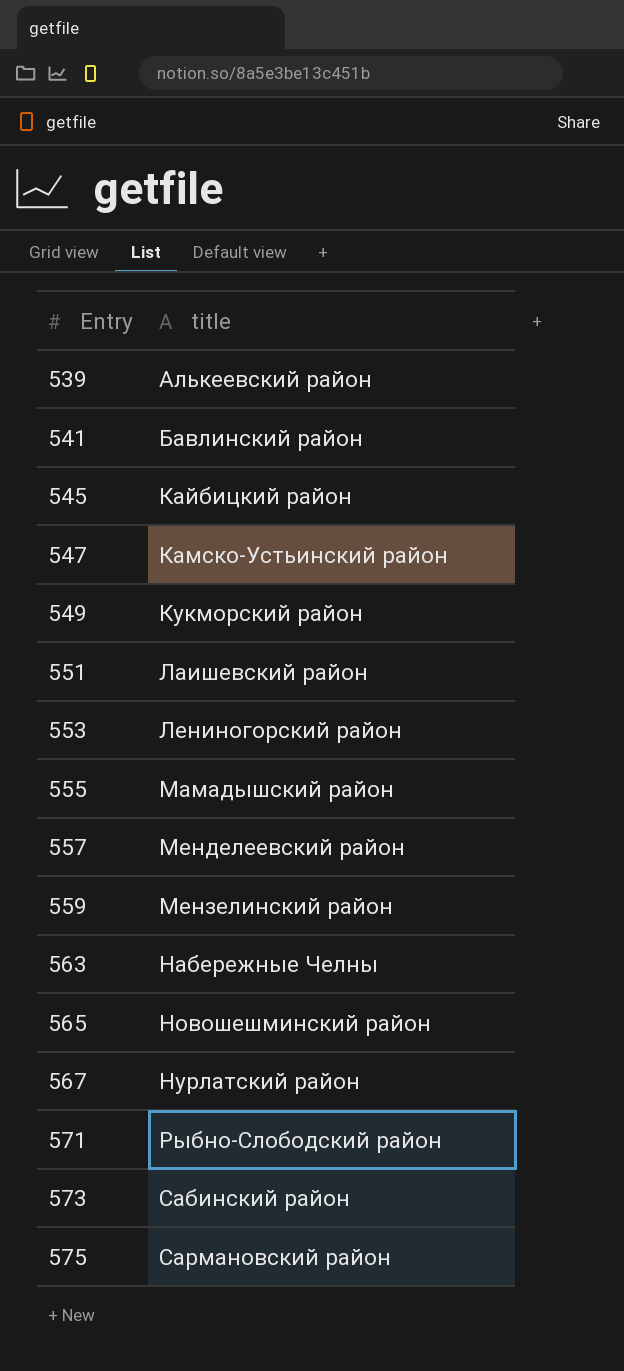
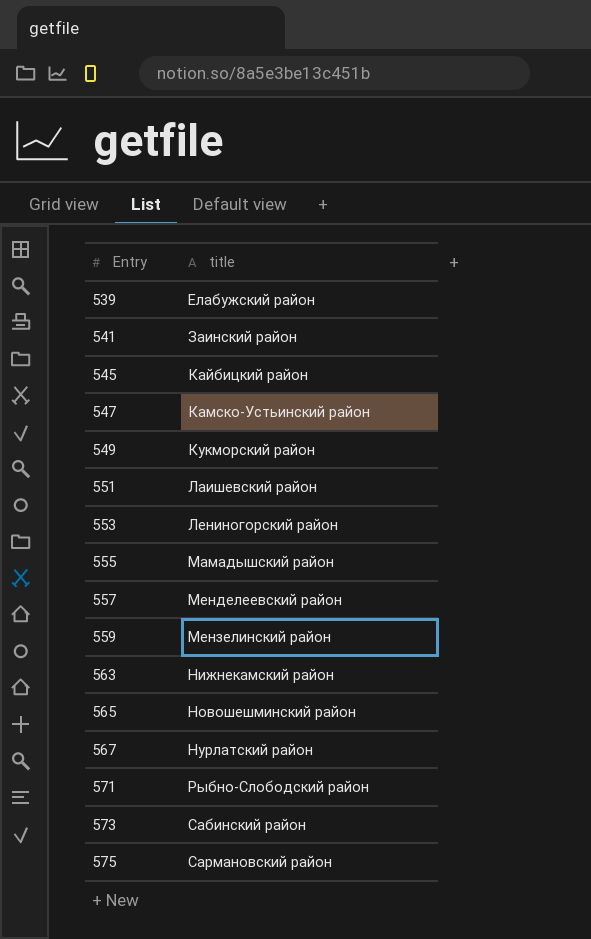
539 | title: Алькеевский район -> Елабужский район
541 | title: Бавлинский район -> Заинский район
563 | title: Набережные Челны -> Нижнекамский район

